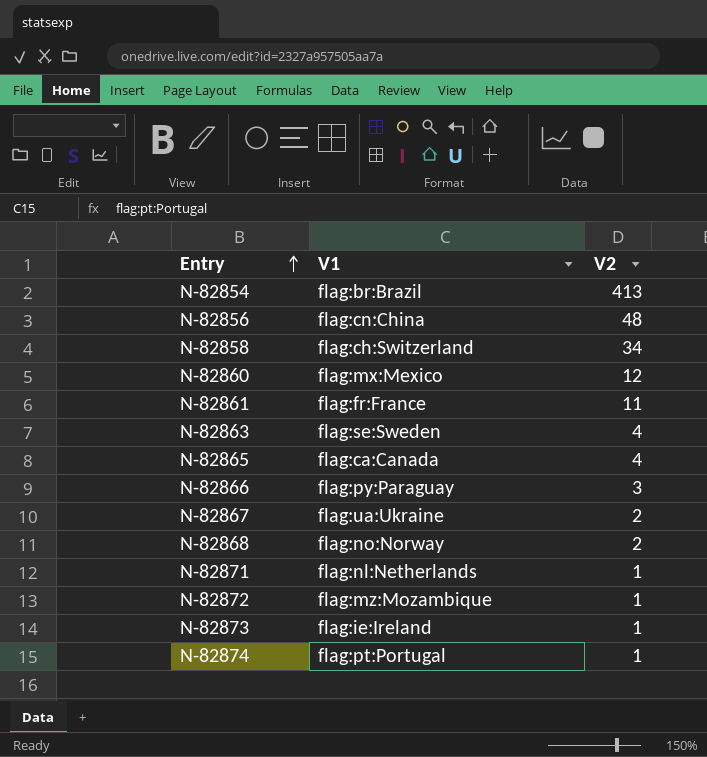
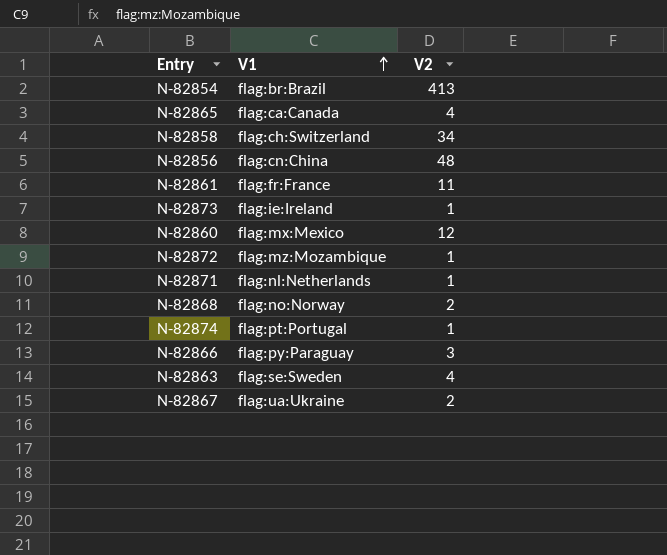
row order: Entry ascending -> V1 ascending

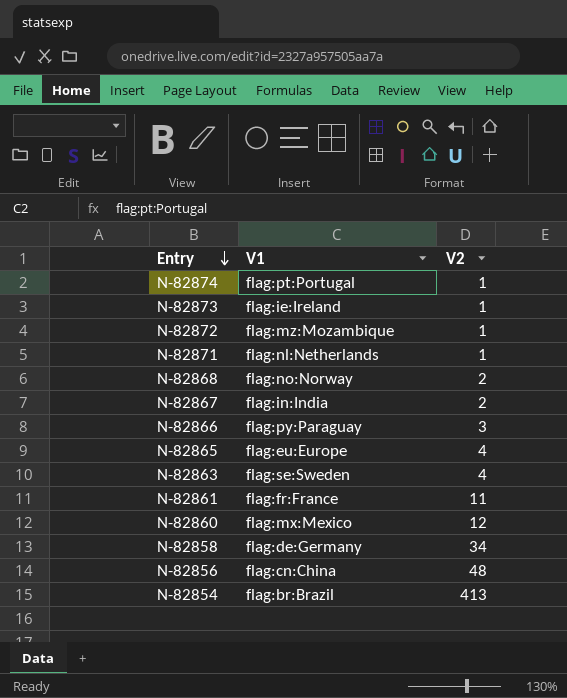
row order: V1 ascending -> Entry descending
N-82867 | V1: flag:ua:Ukraine -> flag:in:India
N-82865 | V1: flag:ca:Canada -> flag:eu:Europe
N-82858 | V1: flag:ch:Switzerland -> flag:de:Germany

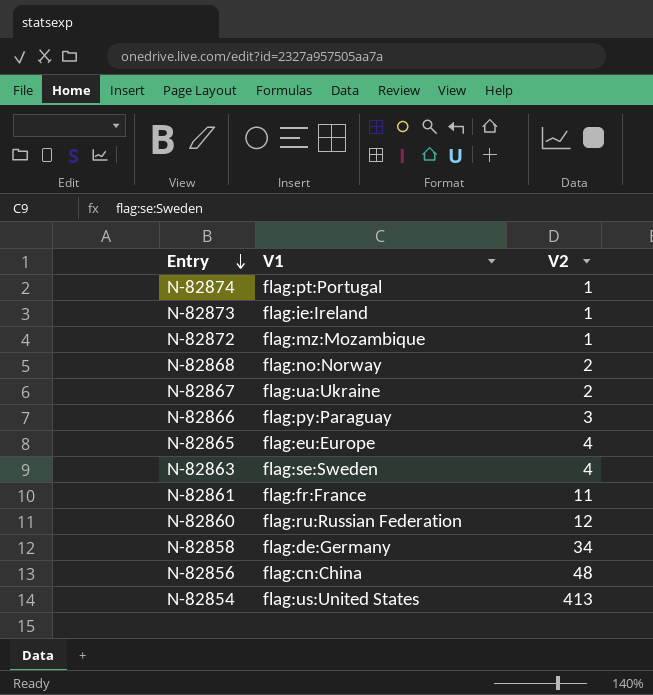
row N-82871: flag:nl:Netherlands | 1 -> none
N-82867 | V1: flag:in:India -> flag:ua:Ukraine
N-82860 | V1: flag:mx:Mexico -> flag:ru:Russian Federation
N-82854 | V1: flag:br:Brazil -> flag:us:United States

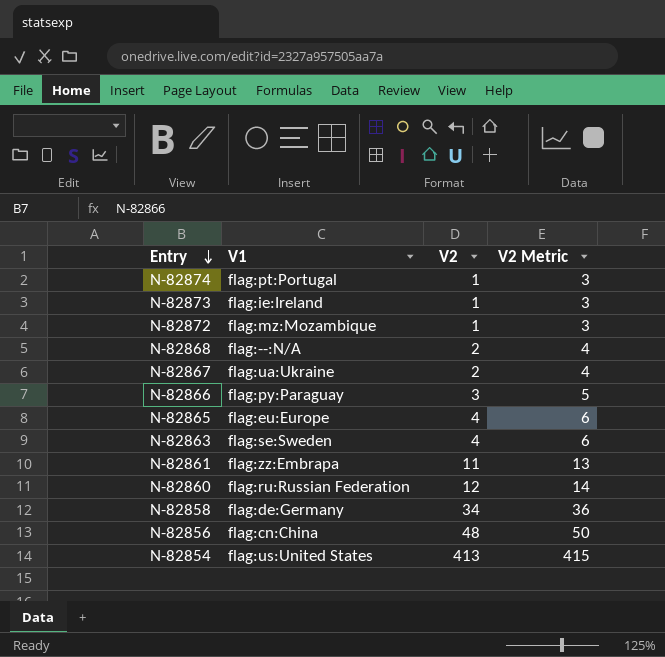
column V2 Metric | formula: none -> [V2] + 2
N-82868 | V1: flag:no:Norway -> flag:--:N/A
N-82861 | V1: flag:fr:France -> flag:zz:Embrapa

